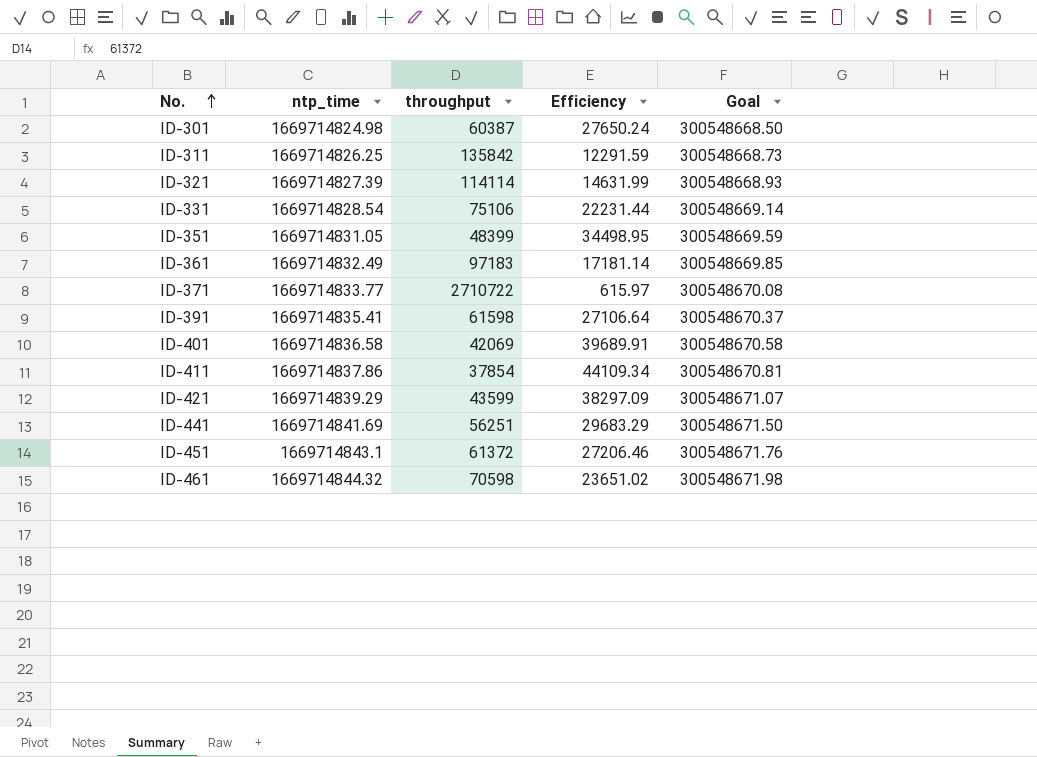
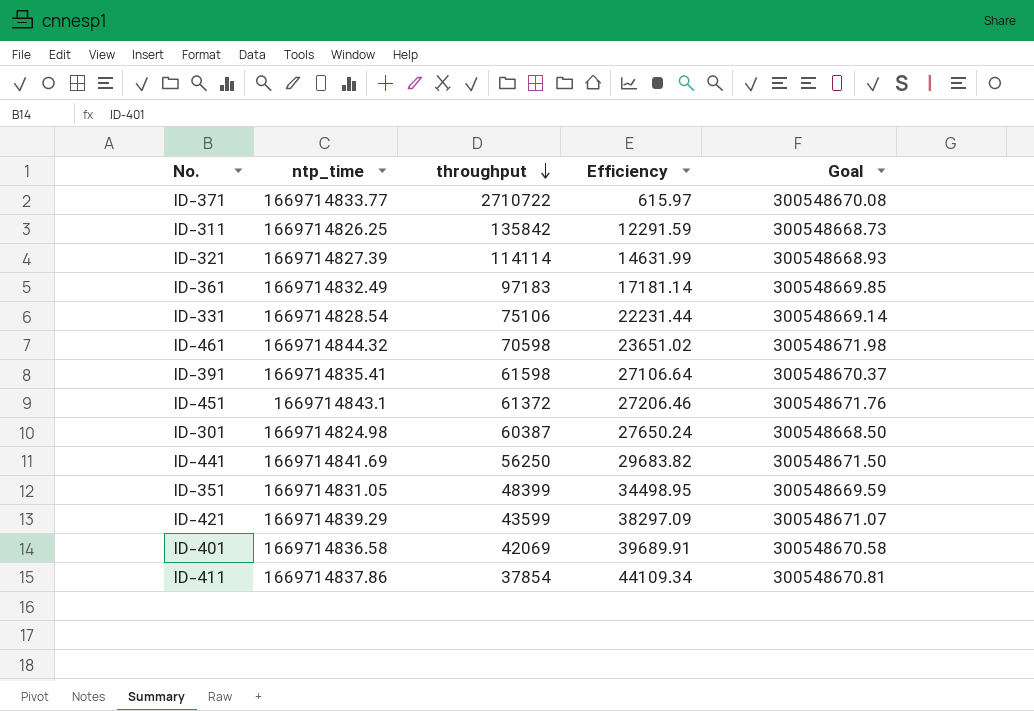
row order: No. ascending -> throughput descending
ID-441 | throughput: 56251 -> 56250
ID-441 | Efficiency: 29683.29 -> 29683.82

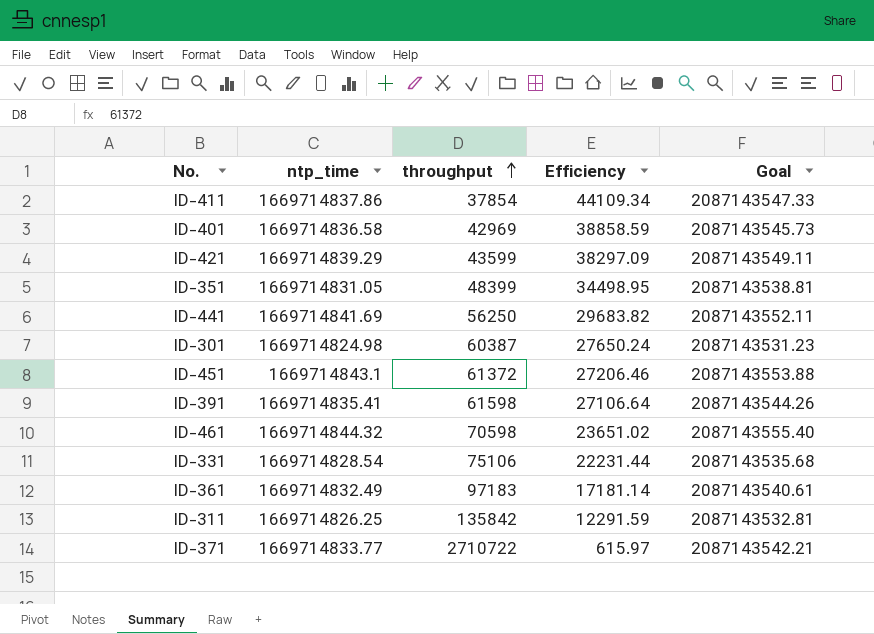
row order: throughput descending -> throughput ascending
column Goal | formula: [ntp_time] * 0.18 -> [ntp_time] * 1.25
row ID-321: 1669714827.39 | 114114 | 14631.99 | 300548668.93 -> none
ID-401 | throughput: 42069 -> 42969
ID-401 | Efficiency: 39689.91 -> 38858.59

